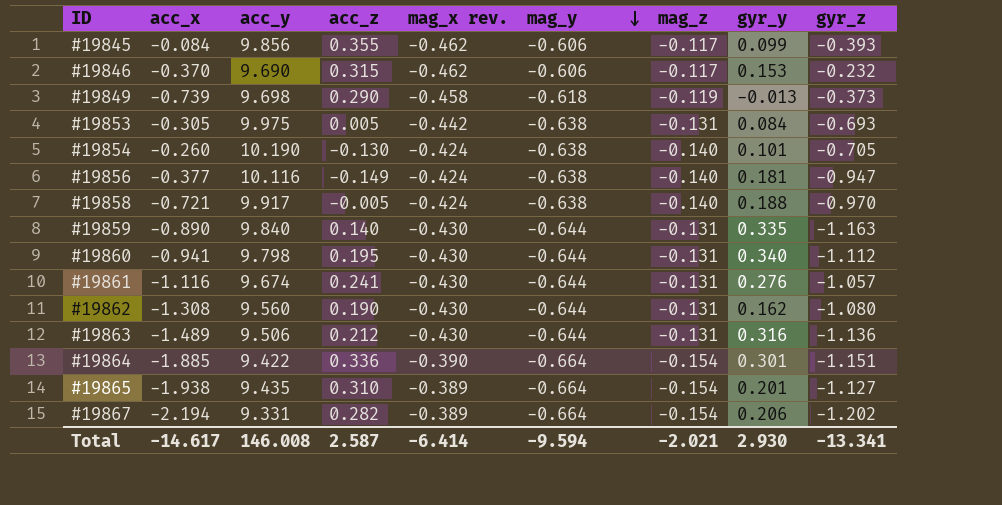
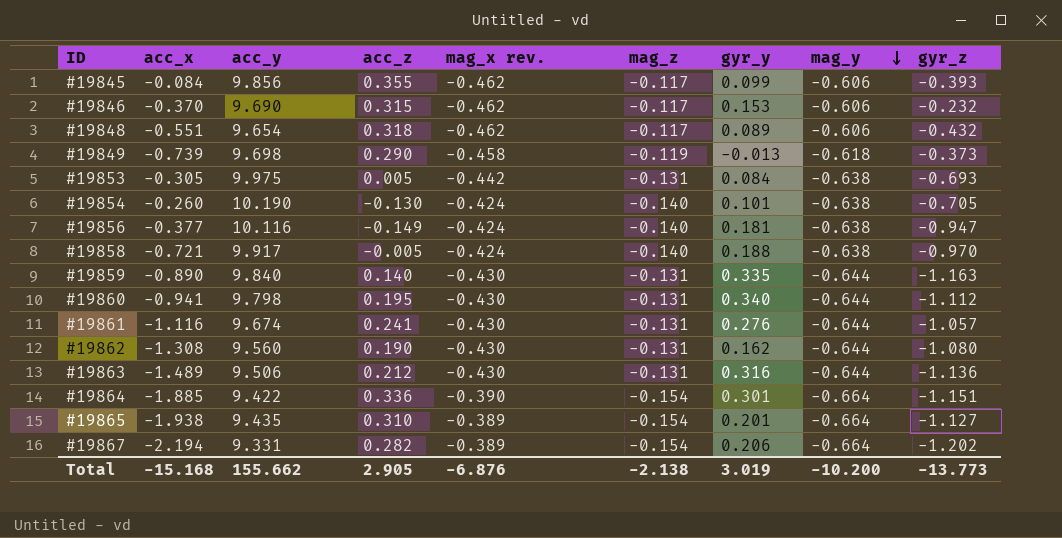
column mag_y | position: 6 -> 8
row #19848: none -> -0.551 | 9.654 | 0.318 | -0.462 | -0.117 | 0.089 | -0.606 | -0.432
Total | acc_x: -14.617 -> -15.168
Total | acc_y: 146.008 -> 155.662
Total | acc_z: 2.587 -> 2.905
Total | mag_x rev.: -6.414 -> -6.876
Total | mag_z: -2.021 -> -2.138
Total | gyr_y: 2.930 -> 3.019
Total | mag_y: -9.594 -> -10.200
Total | gyr_z: -13.341 -> -13.773

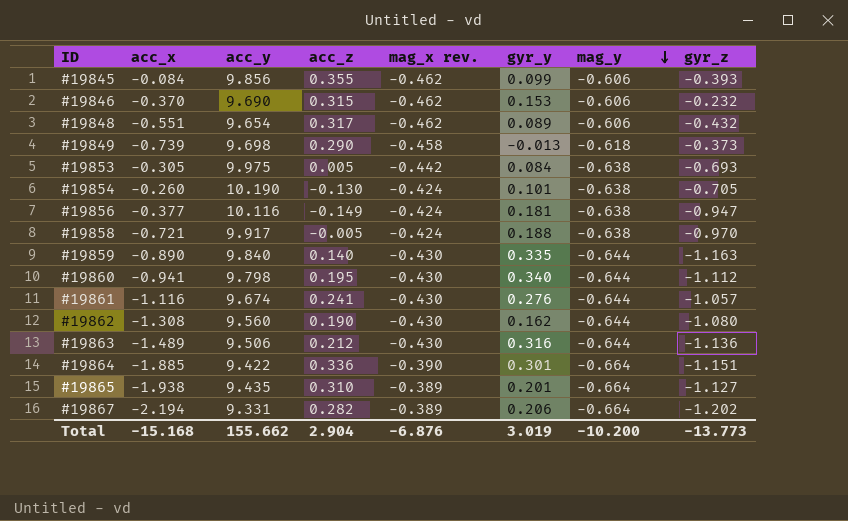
column mag_z | position: 6 -> none
#19848 | acc_z: 0.318 -> 0.317
Total | acc_z: 2.905 -> 2.904

